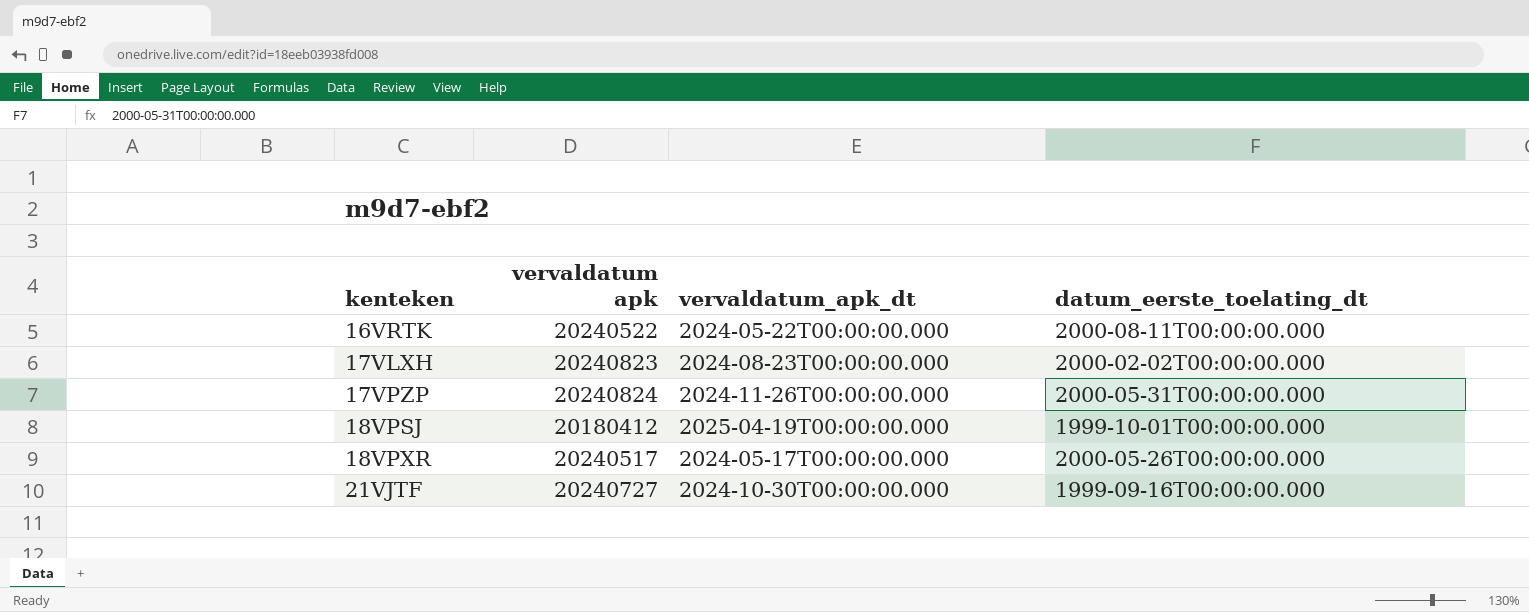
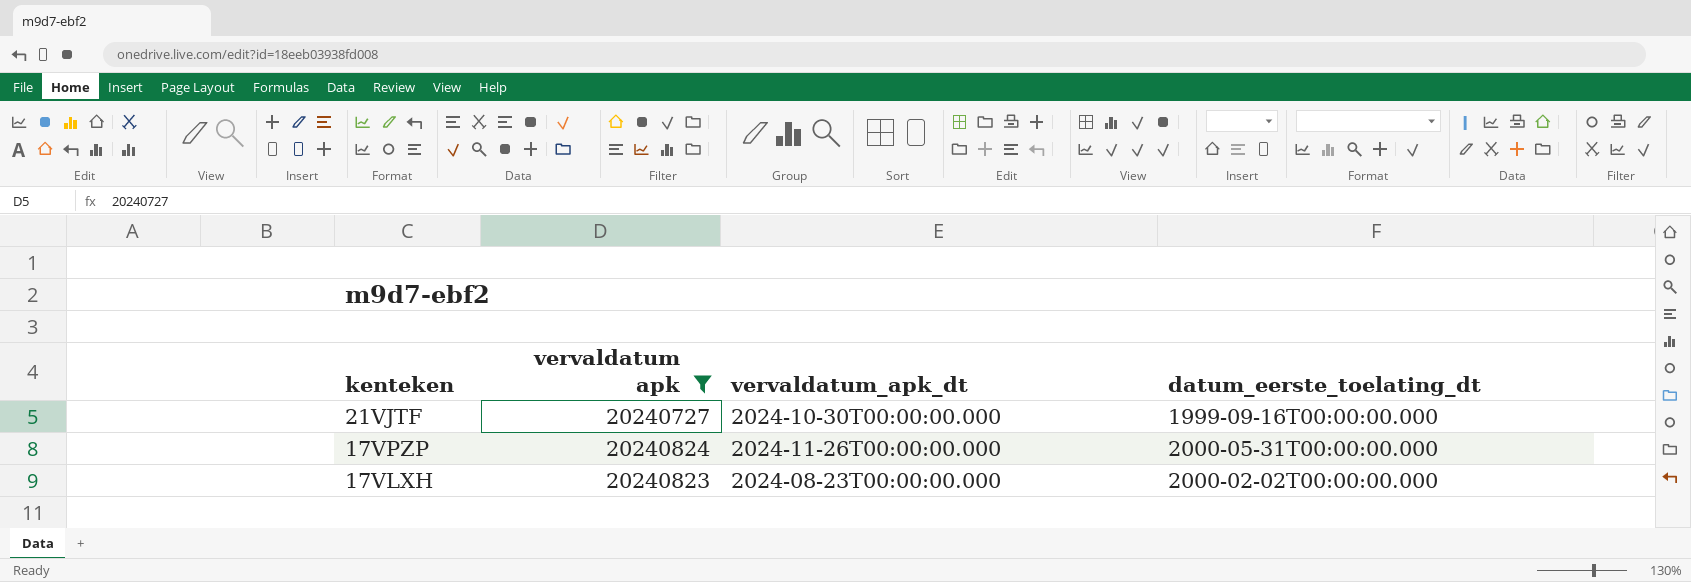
filter: none -> vervaldatum apk >= 20240727
row order: kenteken ascending -> kenteken descending

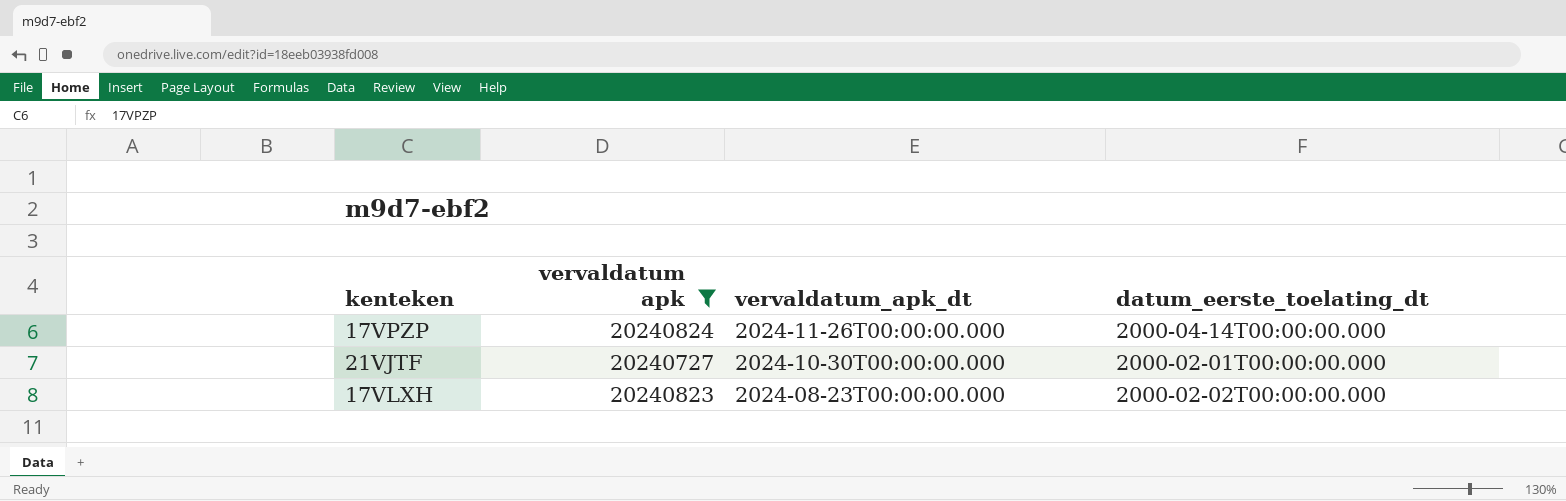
row order: kenteken descending -> vervaldatum_apk_dt descending
17VPZP | datum_eerste_toelating_dt: 2000-05-31T00:00:00.000 -> 2000-04-14T00:00:00.000
21VJTF | datum_eerste_toelating_dt: 1999-09-16T00:00:00.000 -> 2000-02-01T00:00:00.000

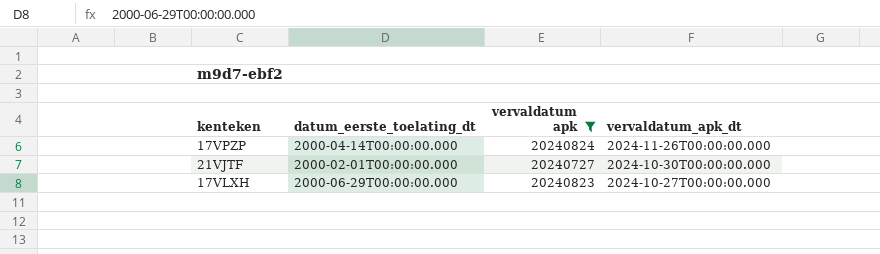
column datum_eerste_toelating_dt | position: 4 -> 2
17VLXH | datum_eerste_toelating_dt: 2000-02-02T00:00:00.000 -> 2000-06-29T00:00:00.000
17VLXH | vervaldatum_apk_dt: 2024-08-23T00:00:00.000 -> 2024-10-27T00:00:00.000

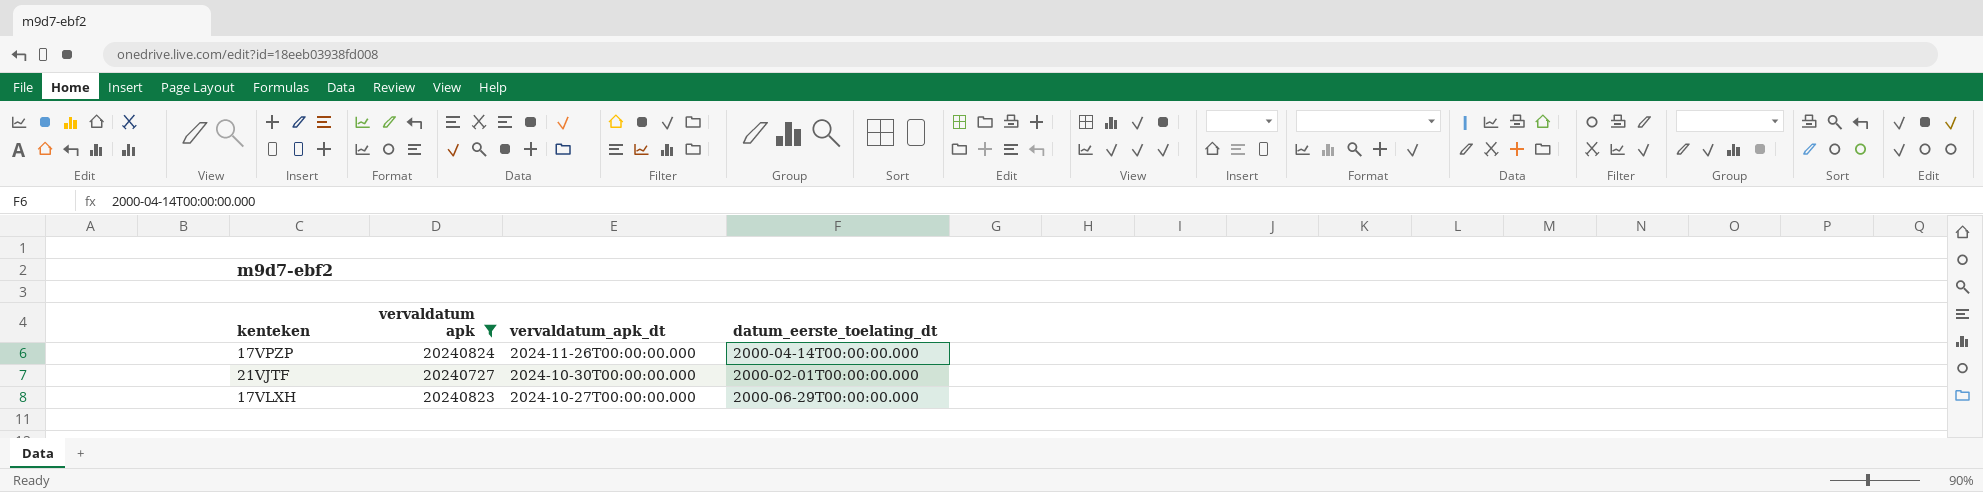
column datum_eerste_toelating_dt | position: 2 -> 4

